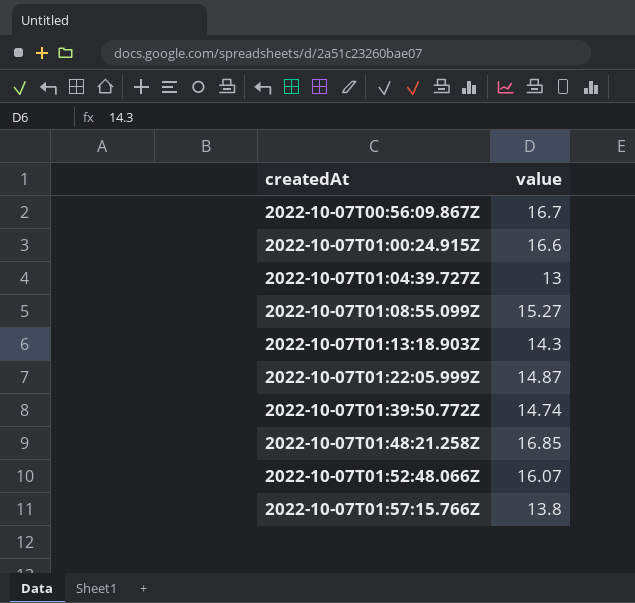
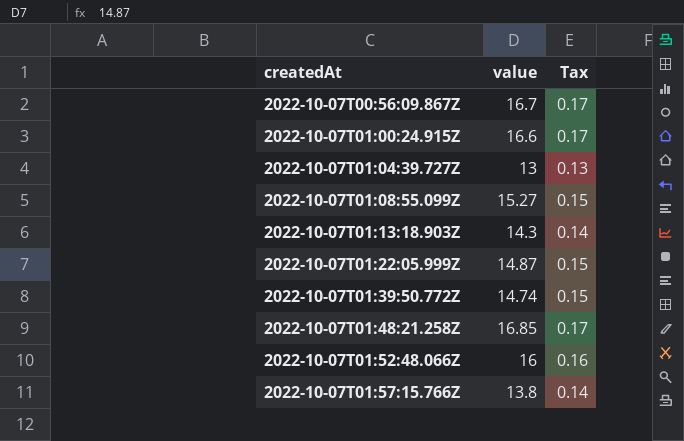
column Tax | formula: none -> [value] * 0.01
2022-10-07T01:52:48.066Z | value: 16.07 -> 16

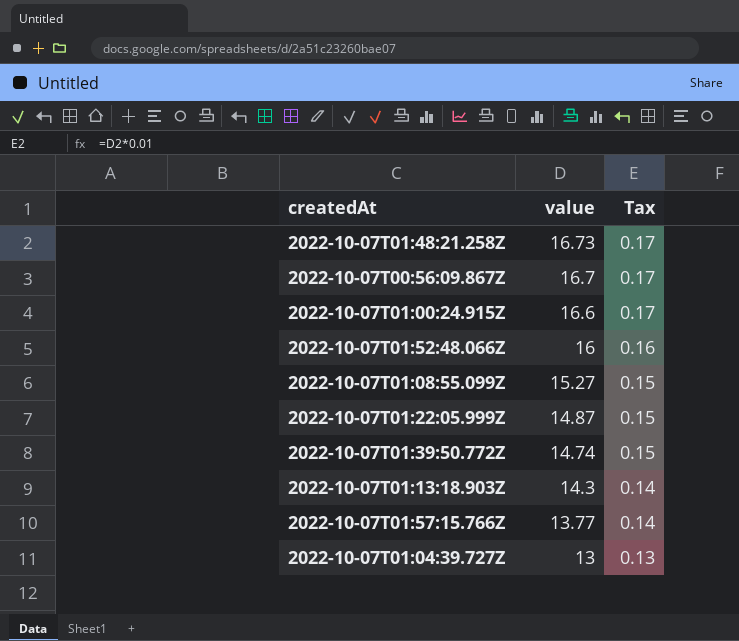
row order: createdAt ascending -> value descending
2022-10-07T01:48:21.258Z | value: 16.85 -> 16.73
2022-10-07T01:57:15.766Z | value: 13.8 -> 13.77

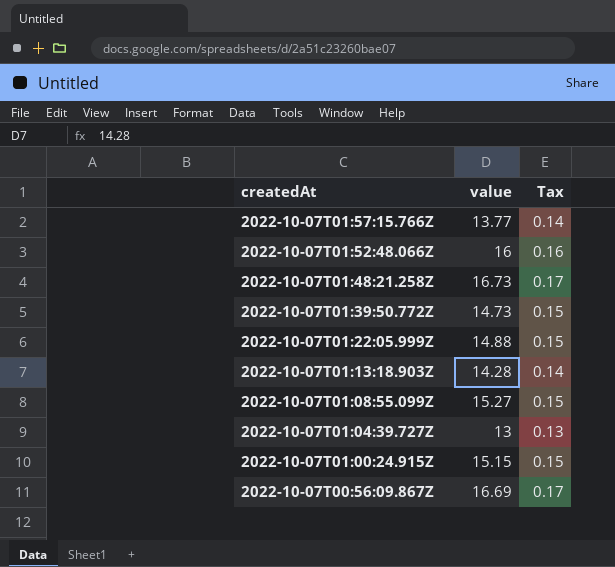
row order: value descending -> createdAt descending
2022-10-07T01:39:50.772Z | value: 14.74 -> 14.73
2022-10-07T01:22:05.999Z | value: 14.87 -> 14.88
2022-10-07T01:13:18.903Z | value: 14.3 -> 14.28
2022-10-07T01:00:24.915Z | value: 16.6 -> 15.15
2022-10-07T01:00:24.915Z | Tax: 0.17 -> 0.15
2022-10-07T00:56:09.867Z | value: 16.7 -> 16.69

